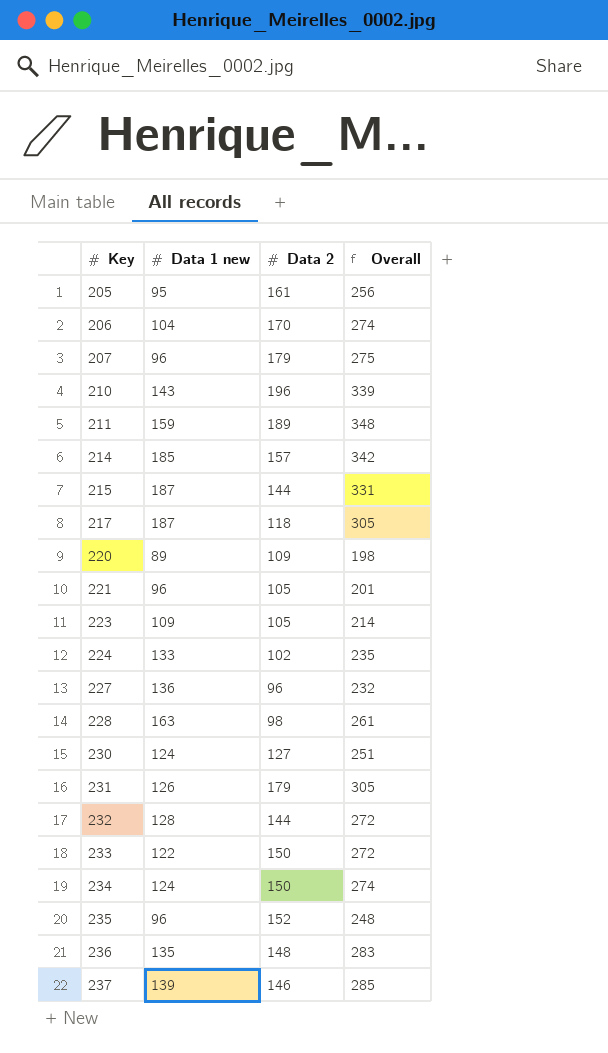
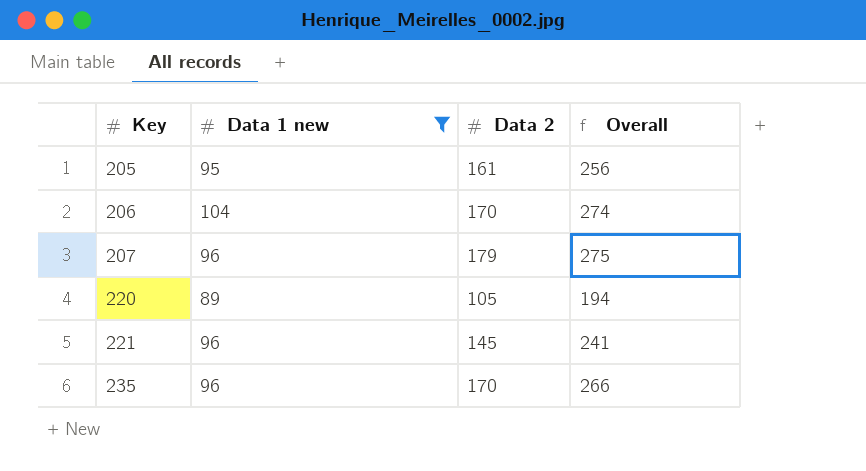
filter: none -> Data 1 new <= 104
220 | Data 2: 109 -> 105
220 | Overall: 198 -> 194
221 | Data 2: 105 -> 145
221 | Overall: 201 -> 241
235 | Data 2: 152 -> 170
235 | Overall: 248 -> 266

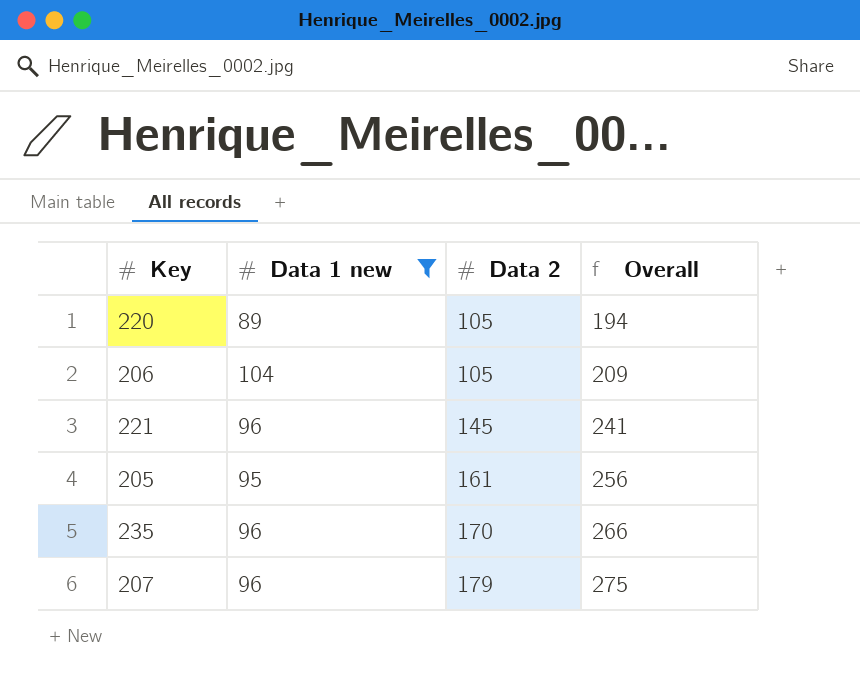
row order: Key ascending -> Data 2 ascending
206 | Data 2: 170 -> 105
206 | Overall: 274 -> 209

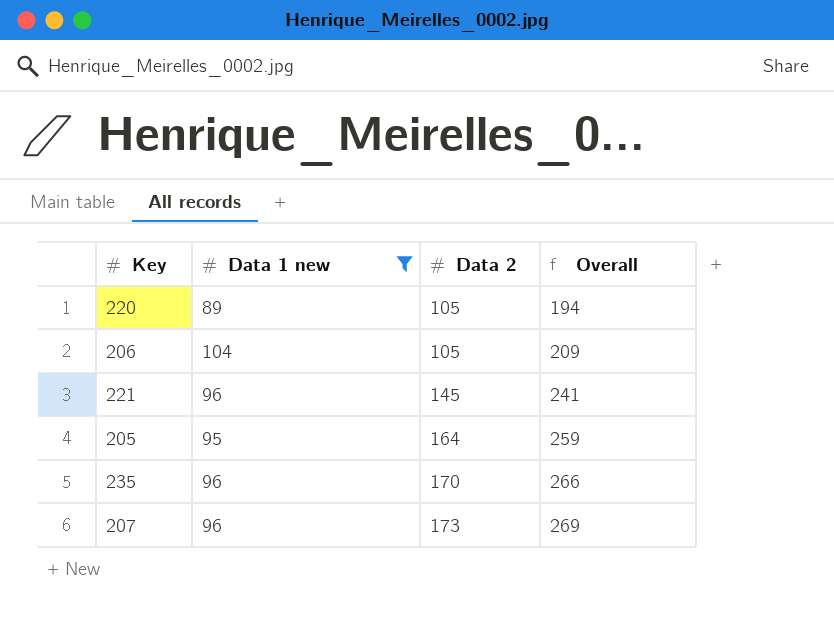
205 | Data 2: 161 -> 164
205 | Overall: 256 -> 259
207 | Data 2: 179 -> 173
207 | Overall: 275 -> 269

